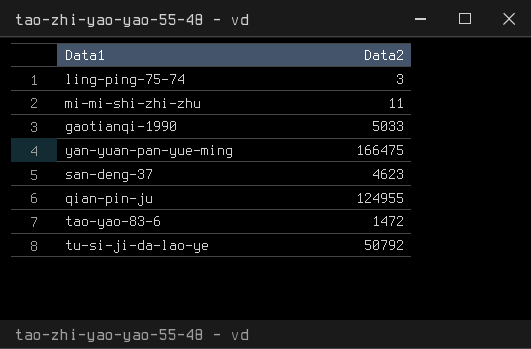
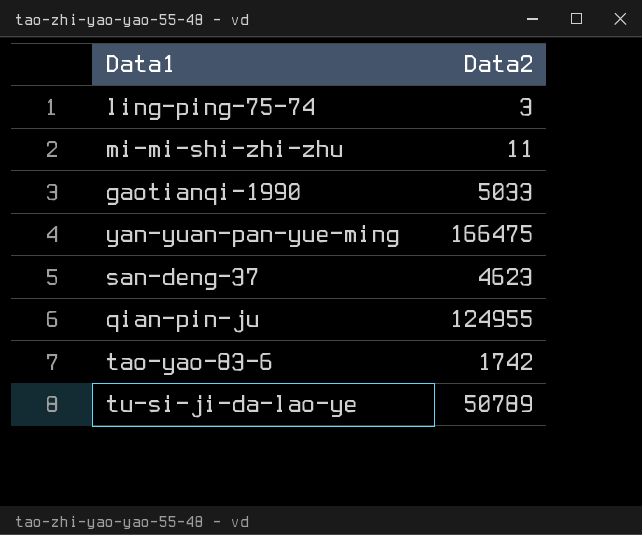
tao-yao-83-6 | Data2: 1472 -> 1742
tu-si-ji-da-lao-ye | Data2: 50792 -> 50789

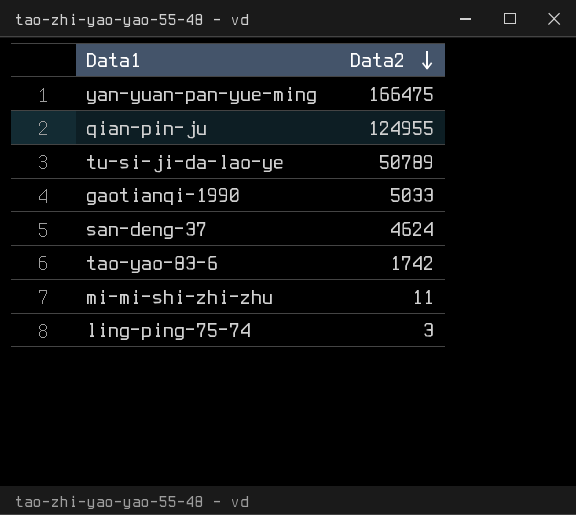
row order: none -> Data2 descending
san-deng-37 | Data2: 4623 -> 4624

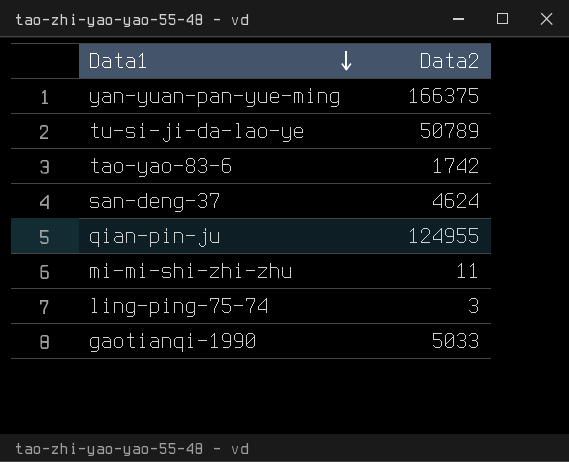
row order: Data2 descending -> Data1 descending
yan-yuan-pan-yue-ming | Data2: 166475 -> 166375

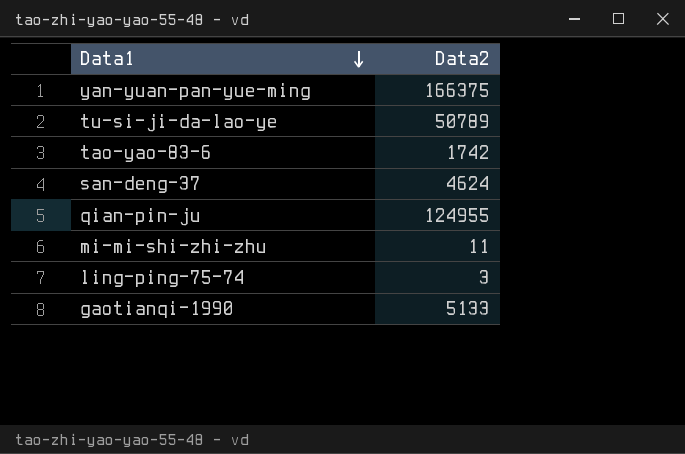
gaotianqi-1990 | Data2: 5033 -> 5133

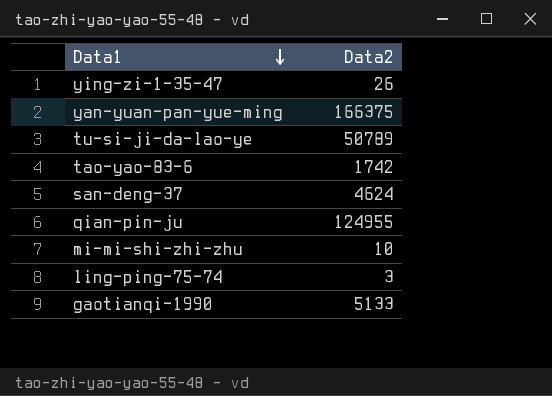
row ying-zi-1-35-47: none -> 26
mi-mi-shi-zhi-zhu | Data2: 11 -> 10

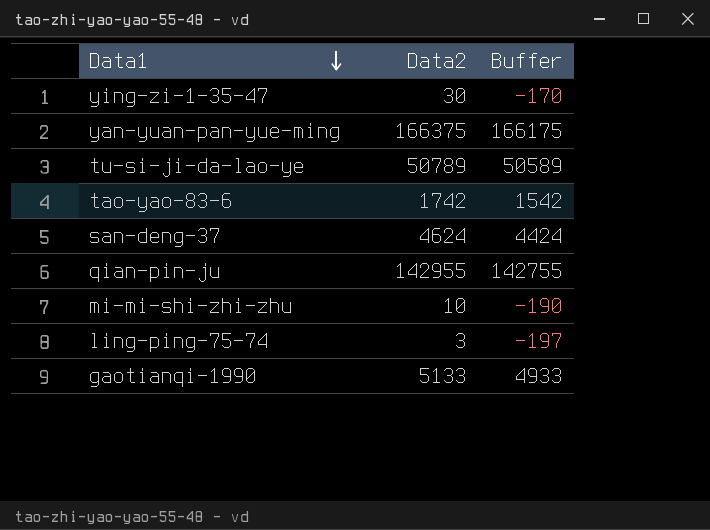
column Buffer | formula: none -> [Data2] - 200
ying-zi-1-35-47 | Data2: 26 -> 30
qian-pin-ju | Data2: 124955 -> 142955

